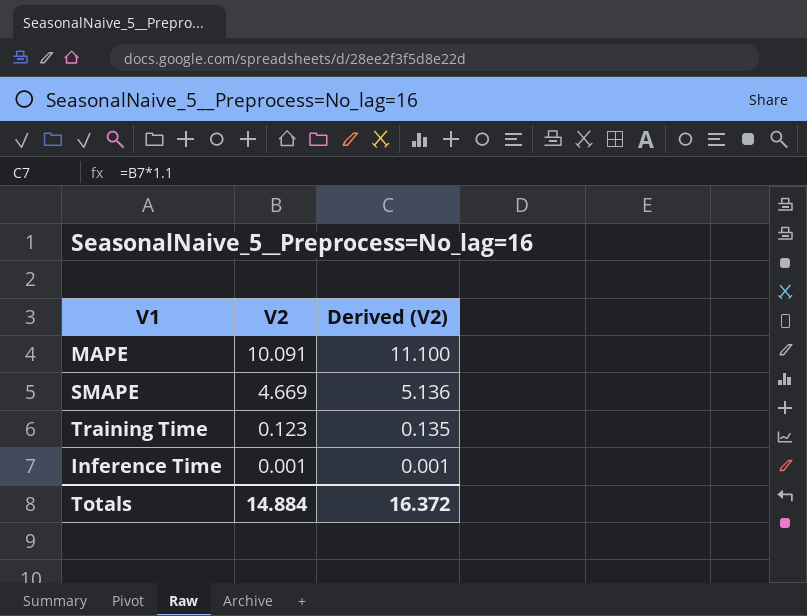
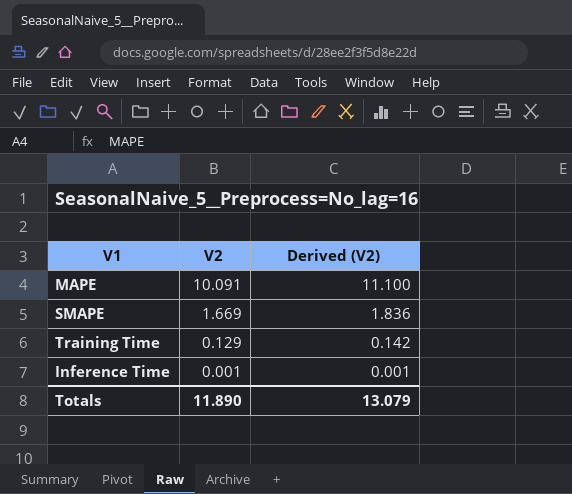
SMAPE | V2: 4.669 -> 1.669
SMAPE | Derived (V2): 5.136 -> 1.836
Training Time | V2: 0.123 -> 0.129
Training Time | Derived (V2): 0.135 -> 0.142
Totals | V2: 14.884 -> 11.890
Totals | Derived (V2): 16.372 -> 13.079

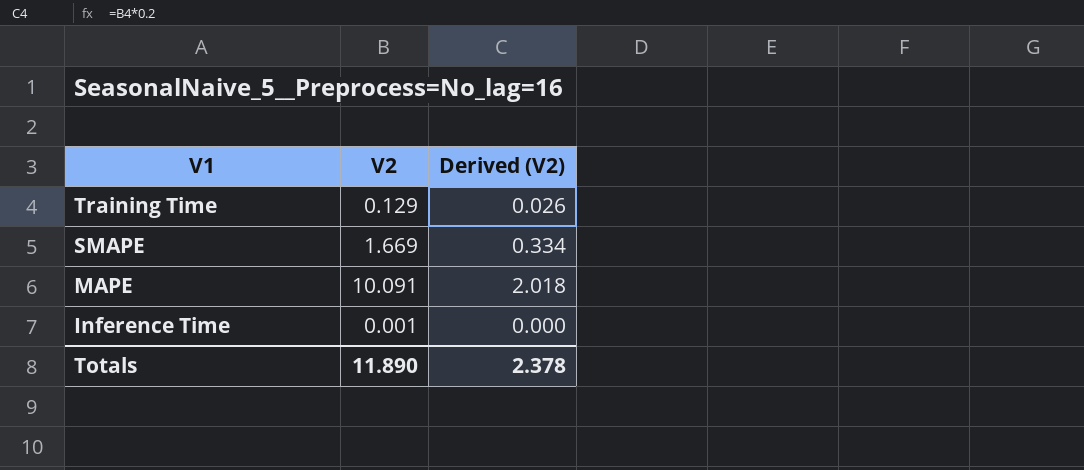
row order: V2 descending -> V1 descending
column Derived (V2) | formula: [V2] * 1.1 -> [V2] * 0.2
Totals | Derived (V2): 13.079 -> 2.378

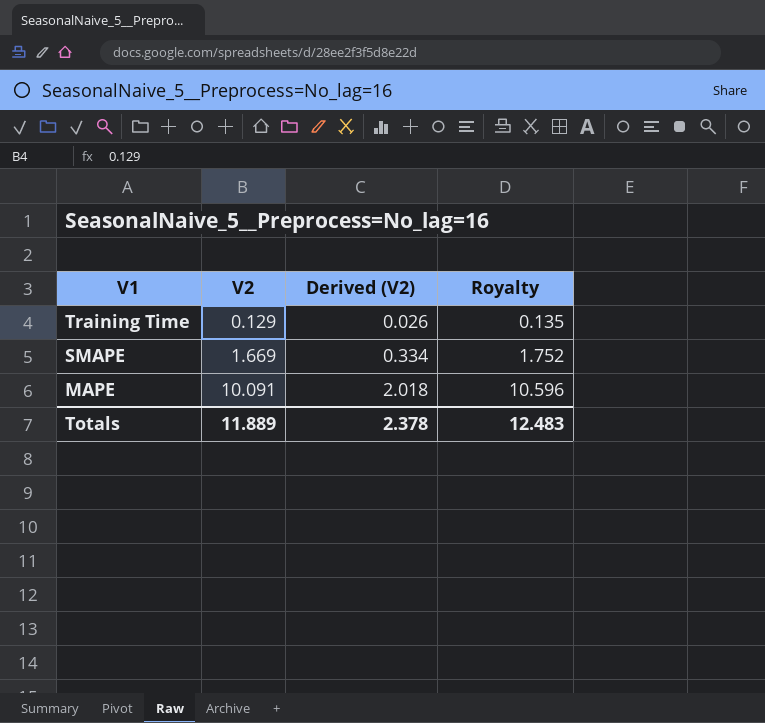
column Royalty | formula: none -> [V2] * 1.05
row Inference Time: 0.001 | 0.000 -> none
Totals | V2: 11.890 -> 11.889

